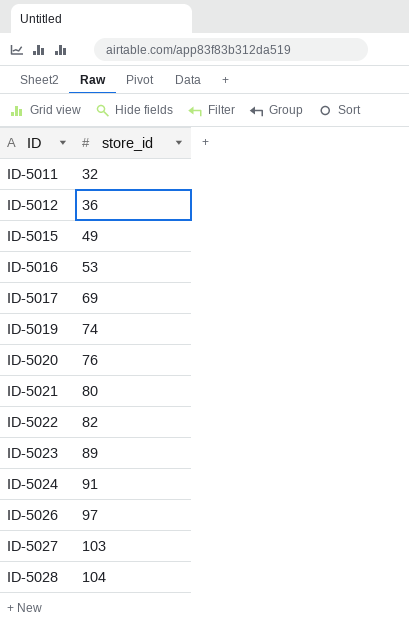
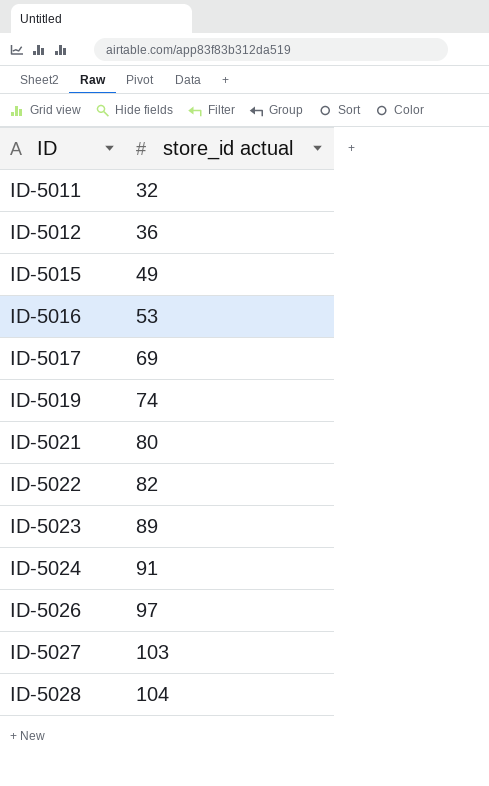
column name: store_id -> store_id actual
row ID-5020: 76 -> none

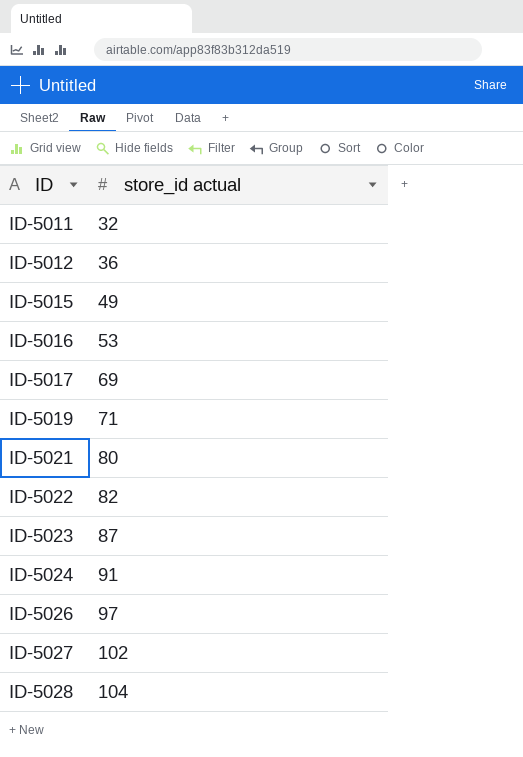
ID-5019 | store_id actual: 74 -> 71
ID-5023 | store_id actual: 89 -> 87
ID-5027 | store_id actual: 103 -> 102

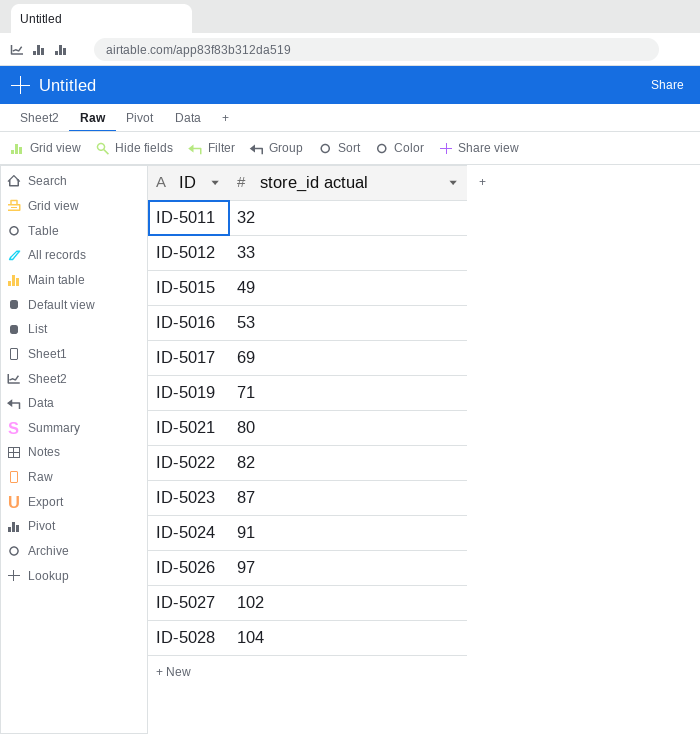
ID-5012 | store_id actual: 36 -> 33

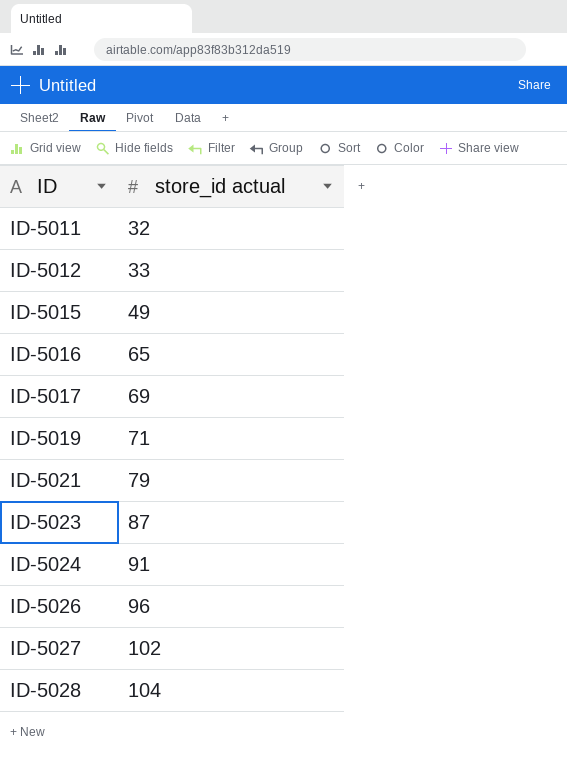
row ID-5022: 82 -> none
ID-5016 | store_id actual: 53 -> 65
ID-5021 | store_id actual: 80 -> 79
ID-5026 | store_id actual: 97 -> 96

